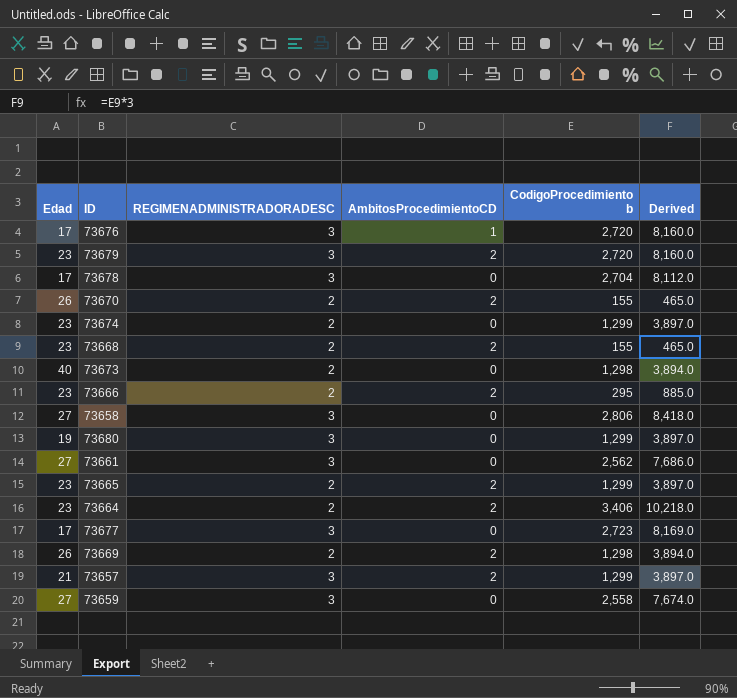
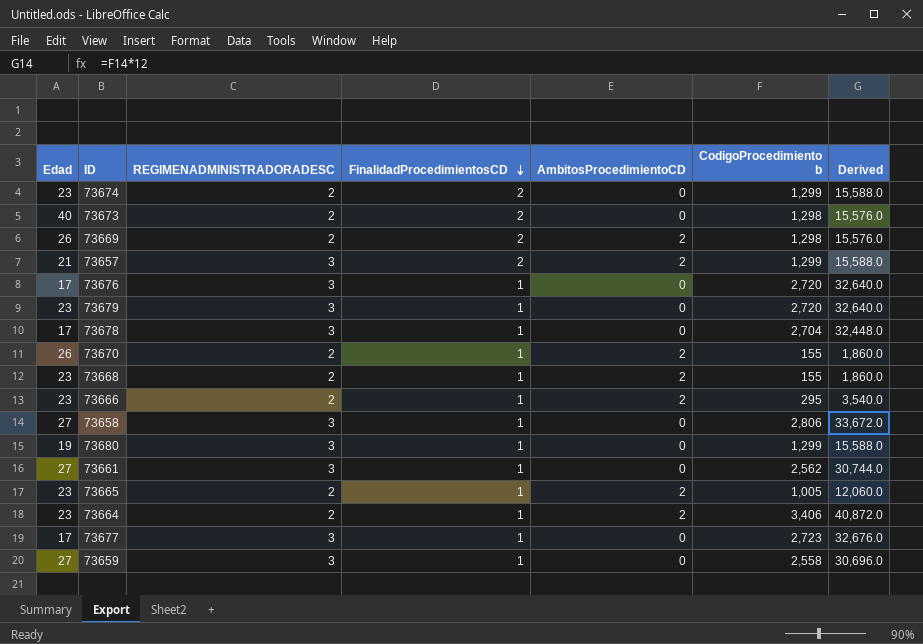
row order: none -> FinalidadProcedimientosCD descending
column FinalidadProcedimientosCD | position: none -> 4
column Derived | formula: [CodigoProcedimiento b] * 3 -> [CodigoProcedimiento b] * 12
73676 | AmbitosProcedimientoCD: 1 -> 0
73679 | AmbitosProcedimientoCD: 2 -> 0
73665 | CodigoProcedimiento b: 1,299 -> 1,005

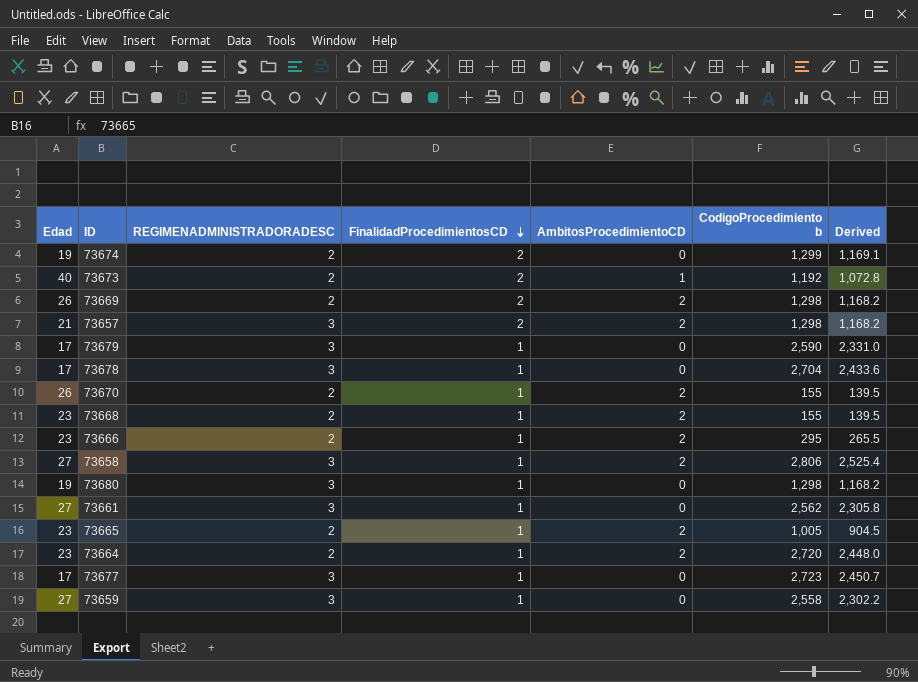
column Derived | formula: [CodigoProcedimiento b] * 12 -> [CodigoProcedimiento b] * 0.9
row 73676: 17 | 3 | 1 | 0 | 2,720 | 32,640.0 -> none
73674 | Edad: 23 -> 19
73673 | AmbitosProcedimientoCD: 0 -> 1
73673 | CodigoProcedimiento b: 1,298 -> 1,192
73657 | CodigoProcedimiento b: 1,299 -> 1,298
73679 | Edad: 23 -> 17
73679 | CodigoProcedimiento b: 2,720 -> 2,590
73658 | AmbitosProcedimientoCD: 0 -> 2
73680 | CodigoProcedimiento b: 1,299 -> 1,298
73664 | CodigoProcedimiento b: 3,406 -> 2,720

